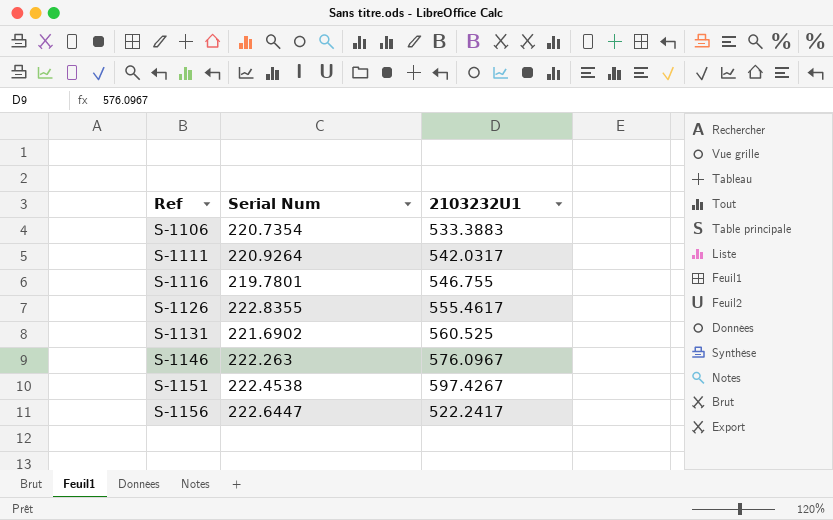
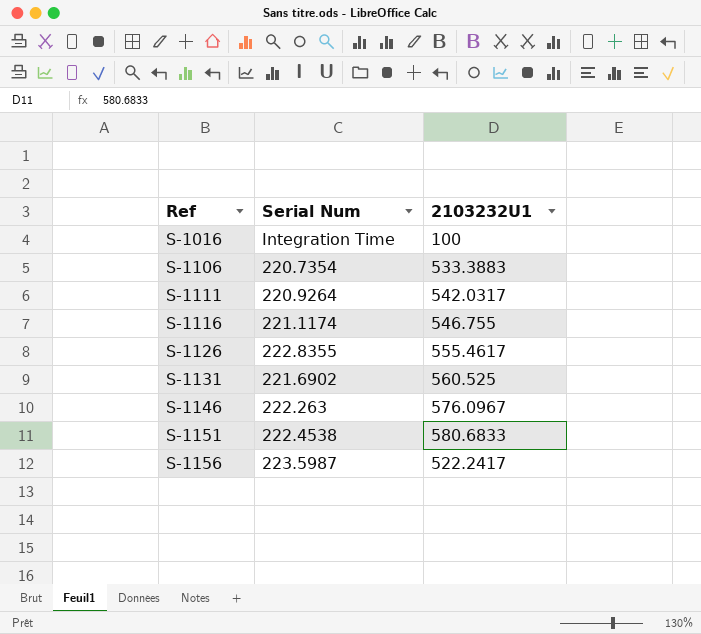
row S-1016: none -> Integration Time | 100
S-1116 | Serial Num: 219.7801 -> 221.1174
S-1151 | 2103232U1: 597.4267 -> 580.6833
S-1156 | Serial Num: 222.6447 -> 223.5987

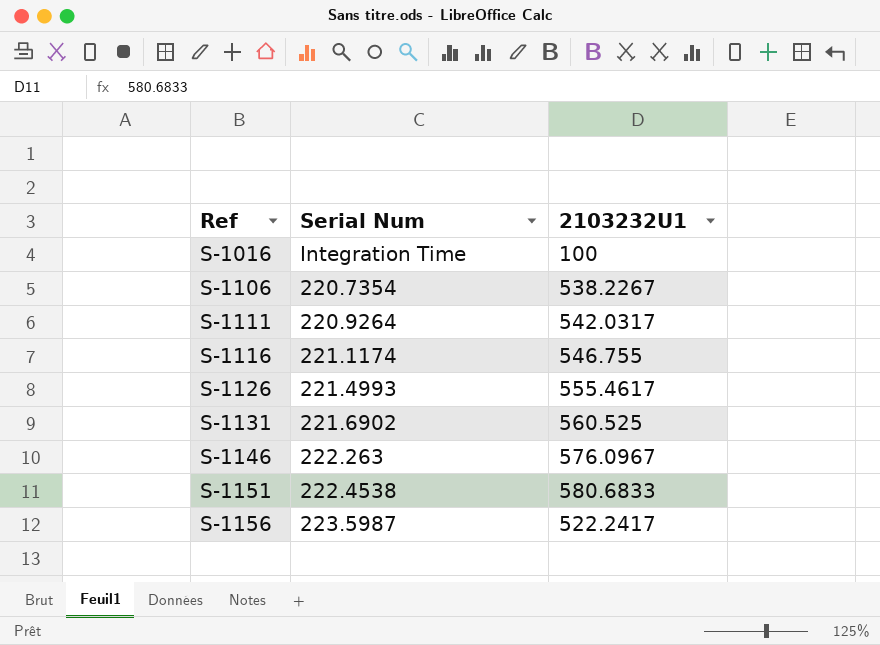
S-1106 | 2103232U1: 533.3883 -> 538.2267
S-1126 | Serial Num: 222.8355 -> 221.4993

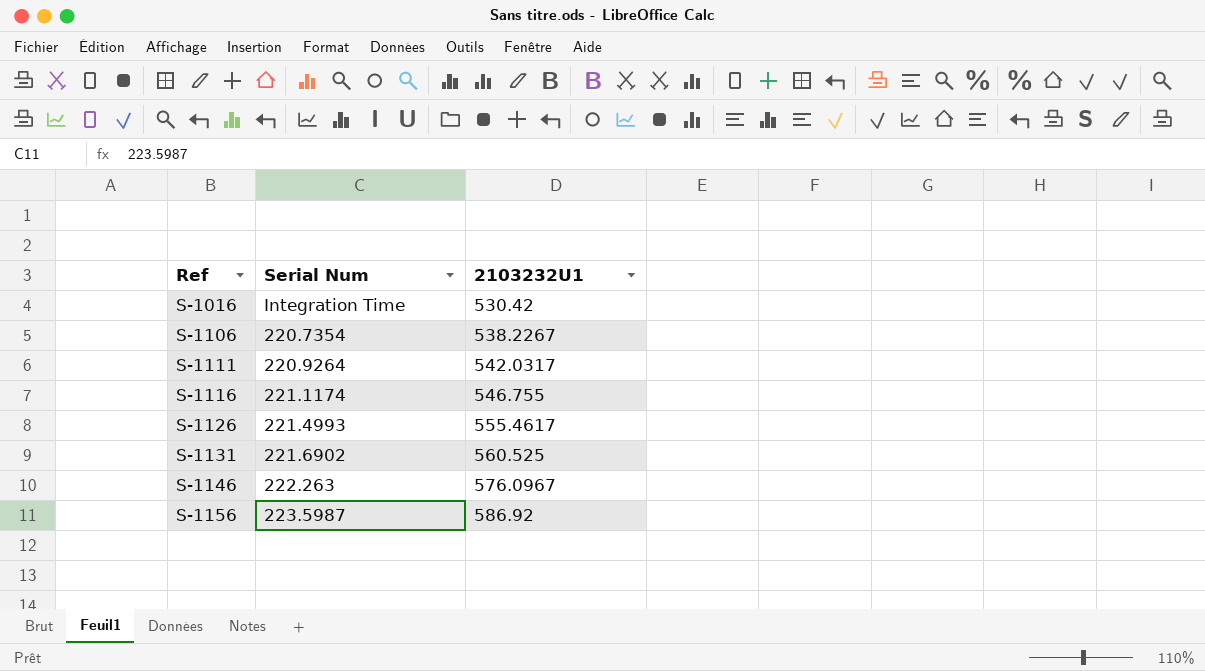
row S-1151: 222.4538 | 580.6833 -> none
S-1016 | 2103232U1: 100 -> 530.42
S-1156 | 2103232U1: 522.2417 -> 586.92

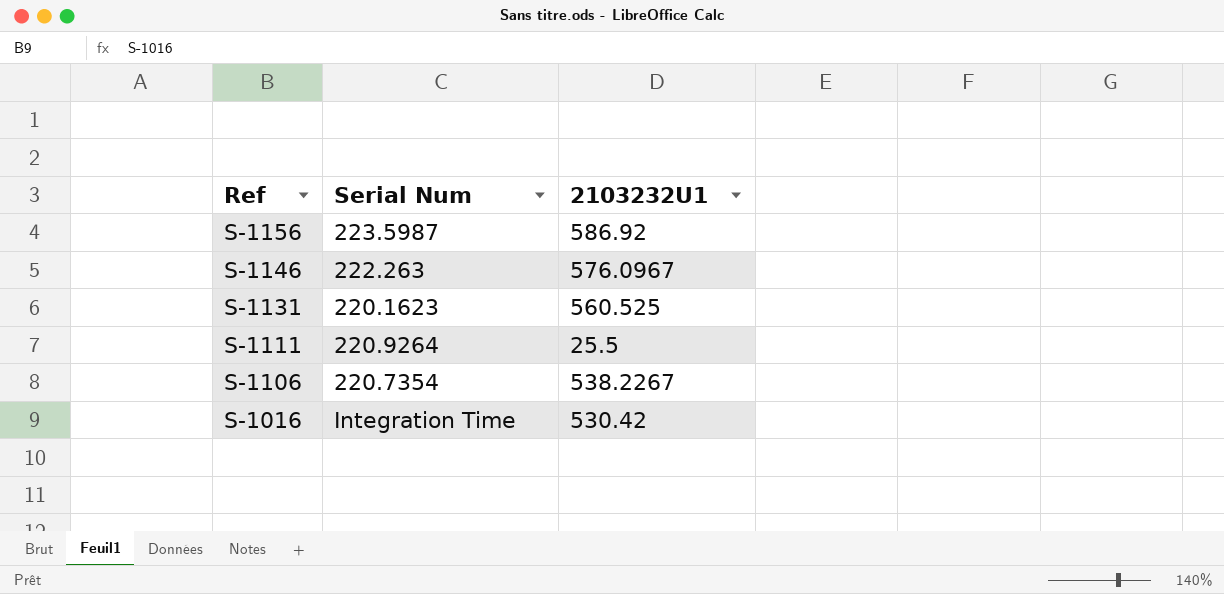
row order: Ref ascending -> Ref descending
row S-1116: 221.1174 | 546.755 -> none
row S-1126: 221.4993 | 555.4617 -> none
S-1131 | Serial Num: 221.6902 -> 220.1623
S-1111 | 2103232U1: 542.0317 -> 25.5

